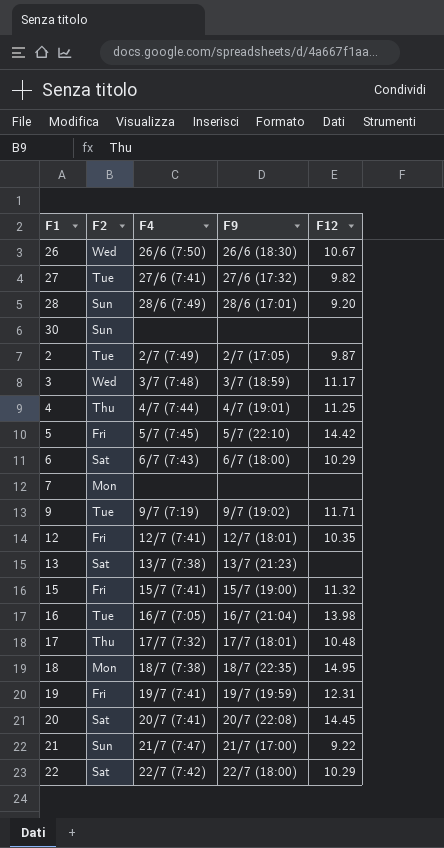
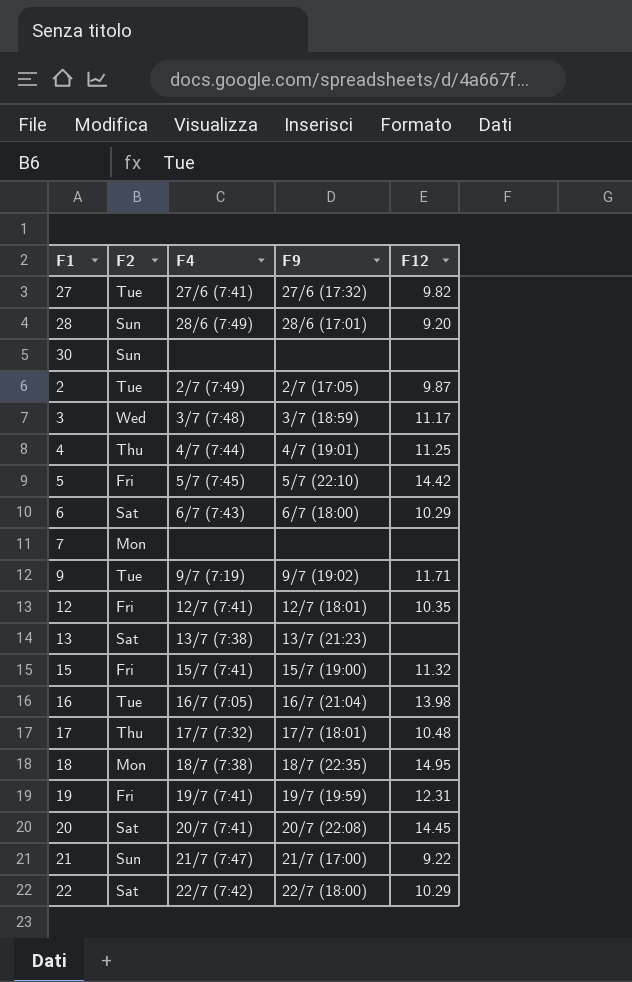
row 26: Wed | 26/6 (7:50) | 26/6 (18:30) | 10.67 -> none

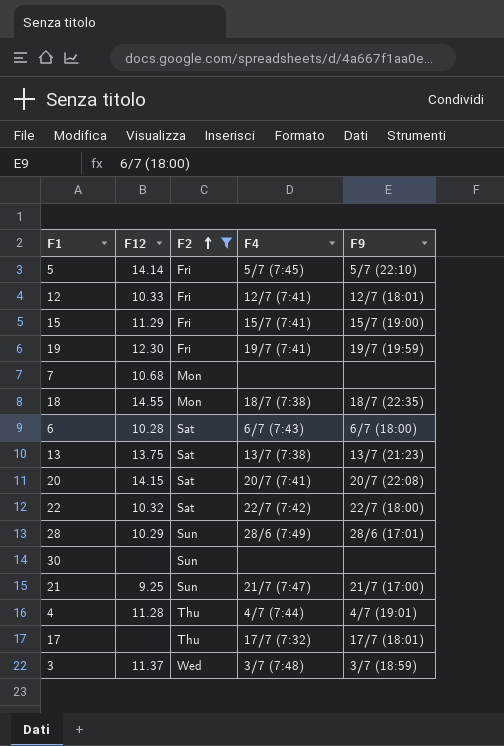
filter: none -> F2 != Tue
row order: none -> F2 ascending
column F12 | position: 5 -> 2
5 | F12: 14.42 -> 14.14
12 | F12: 10.35 -> 10.33
15 | F12: 11.32 -> 11.29
19 | F12: 12.31 -> 12.30
7 | F12: none -> 10.68
18 | F12: 14.95 -> 14.55
6 | F12: 10.29 -> 10.28
13 | F12: none -> 13.75
20 | F12: 14.45 -> 14.15
22 | F12: 10.29 -> 10.32
28 | F12: 9.20 -> 10.29
21 | F12: 9.22 -> 9.25
4 | F12: 11.25 -> 11.28
17 | F12: 10.48 -> none
3 | F12: 11.17 -> 11.37

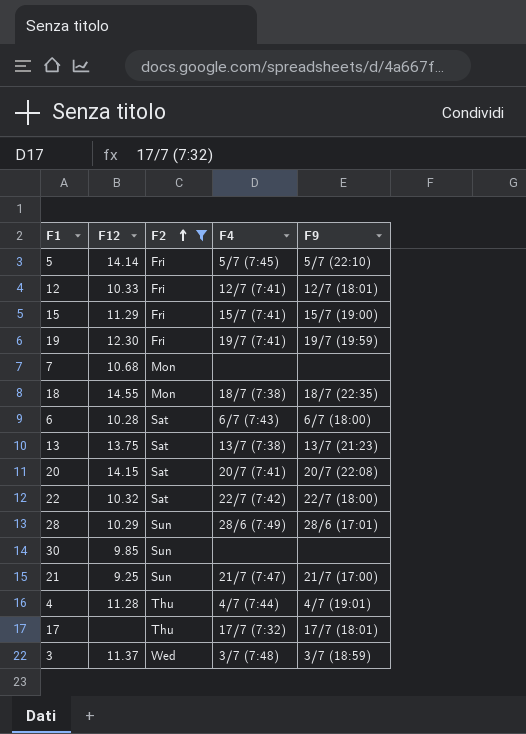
30 | F12: none -> 9.85

